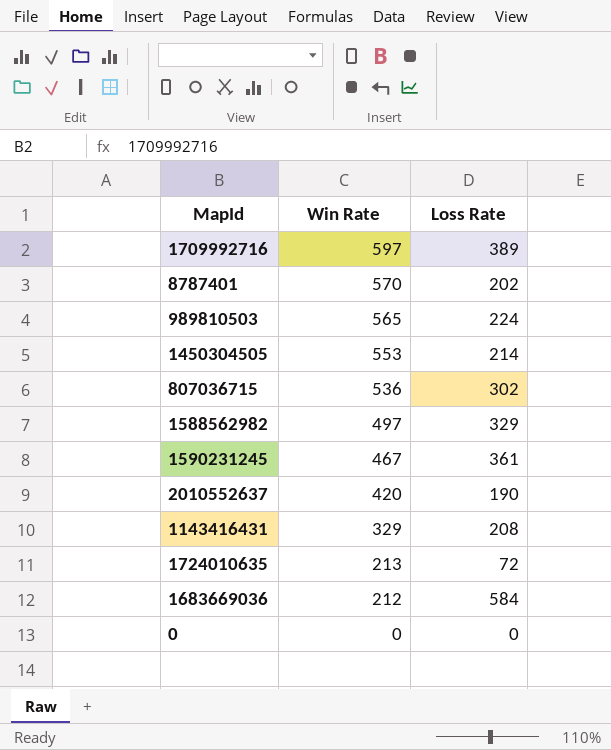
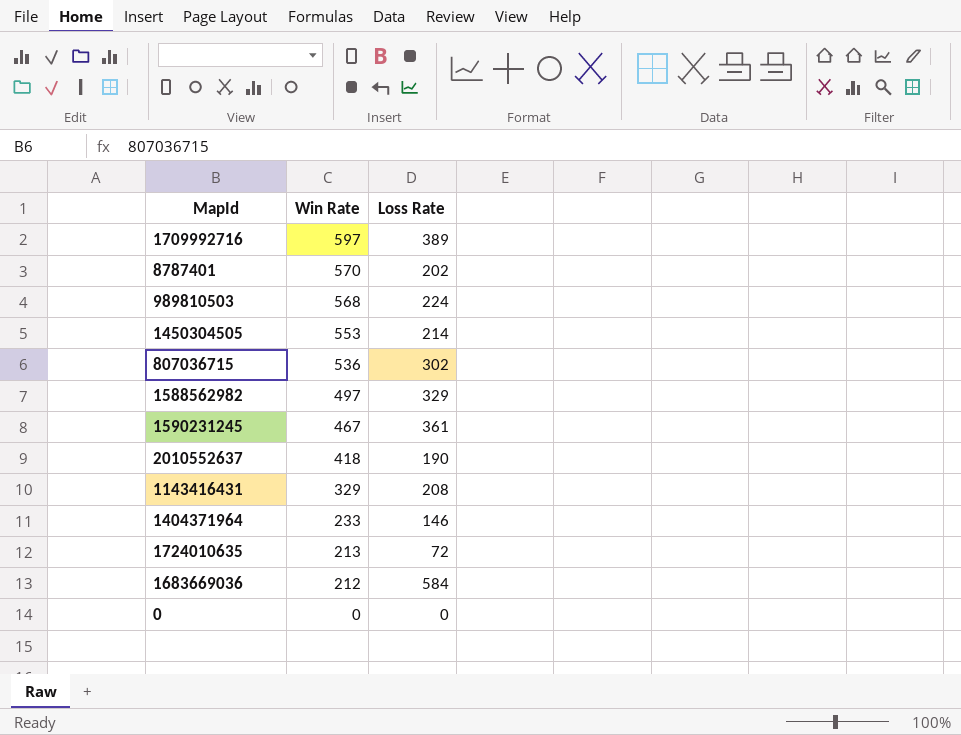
989810503 | Win Rate: 565 -> 568
2010552637 | Win Rate: 420 -> 418
row 1404371964: none -> 233 | 146

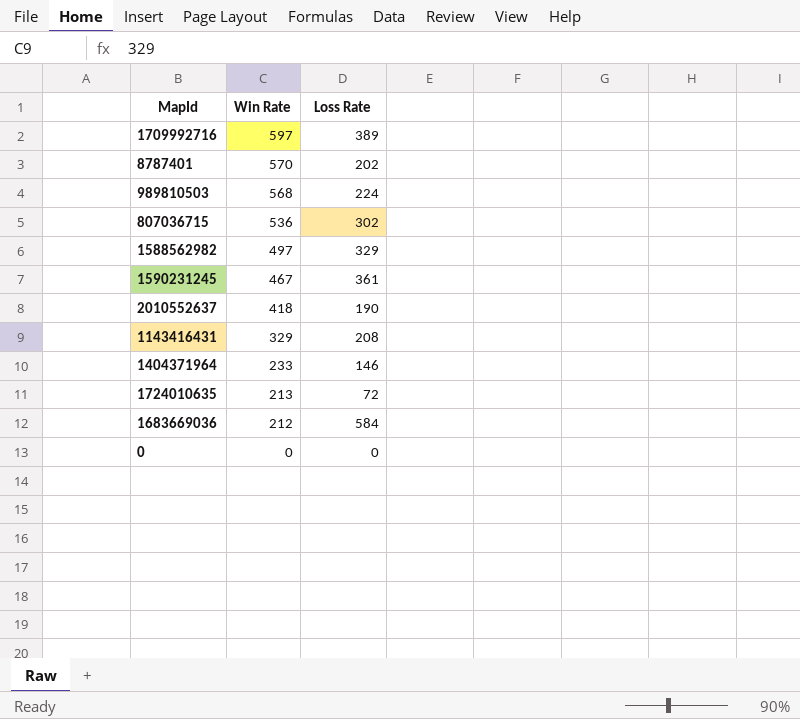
row 1450304505: 553 | 214 -> none

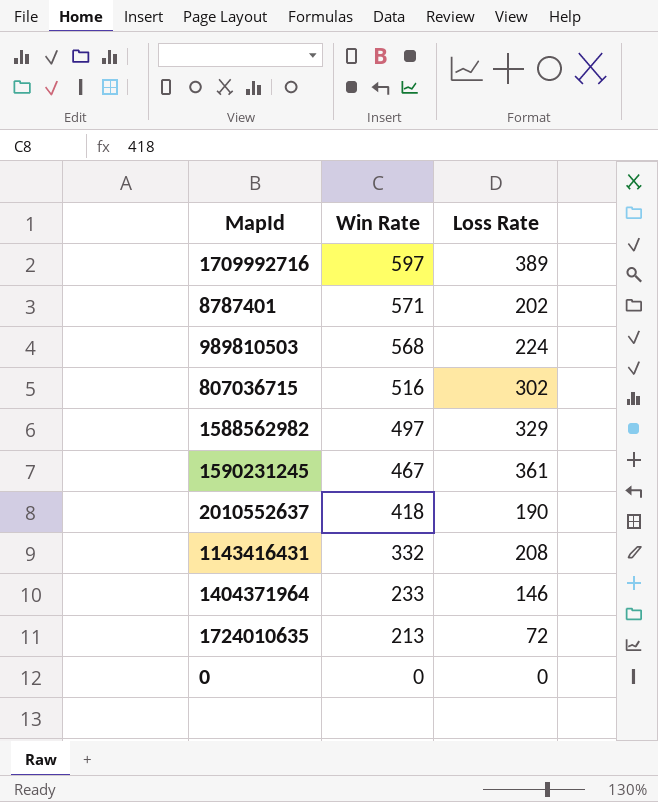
row 1683669036: 212 | 584 -> none
8787401 | Win Rate: 570 -> 571
807036715 | Win Rate: 536 -> 516
1143416431 | Win Rate: 329 -> 332

